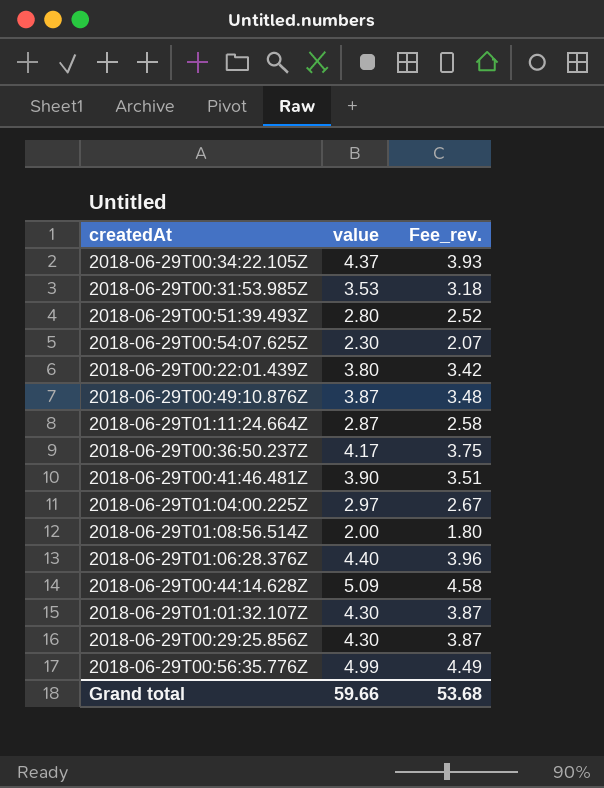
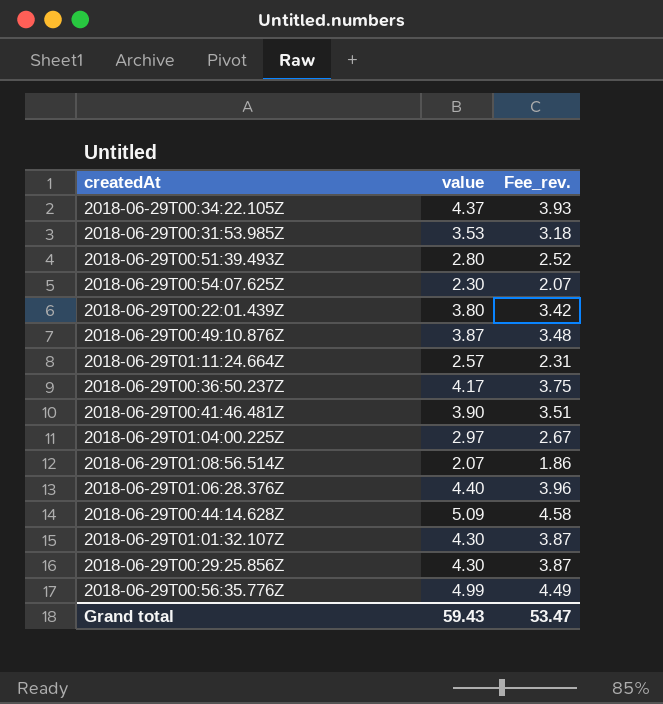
2018-06-29T01:11:24.664Z | value: 2.87 -> 2.57
2018-06-29T01:11:24.664Z | Fee_rev.: 2.58 -> 2.31
2018-06-29T01:08:56.514Z | value: 2.00 -> 2.07
2018-06-29T01:08:56.514Z | Fee_rev.: 1.80 -> 1.86
Grand total | value: 59.66 -> 59.43
Grand total | Fee_rev.: 53.68 -> 53.47

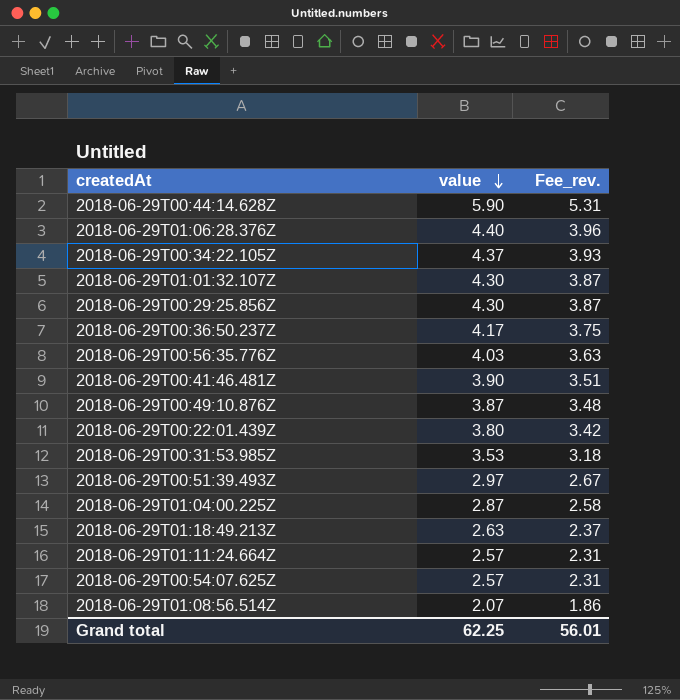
row order: none -> value descending
2018-06-29T00:44:14.628Z | value: 5.09 -> 5.90
2018-06-29T00:44:14.628Z | Fee_rev.: 4.58 -> 5.31
2018-06-29T00:56:35.776Z | value: 4.99 -> 4.03
2018-06-29T00:56:35.776Z | Fee_rev.: 4.49 -> 3.63
2018-06-29T00:51:39.493Z | value: 2.80 -> 2.97
2018-06-29T00:51:39.493Z | Fee_rev.: 2.52 -> 2.67
2018-06-29T01:04:00.225Z | value: 2.97 -> 2.87
2018-06-29T01:04:00.225Z | Fee_rev.: 2.67 -> 2.58
row 2018-06-29T01:18:49.213Z: none -> 2.63 | 2.37
2018-06-29T00:54:07.625Z | value: 2.30 -> 2.57
2018-06-29T00:54:07.625Z | Fee_rev.: 2.07 -> 2.31
Grand total | value: 59.43 -> 62.25
Grand total | Fee_rev.: 53.47 -> 56.01

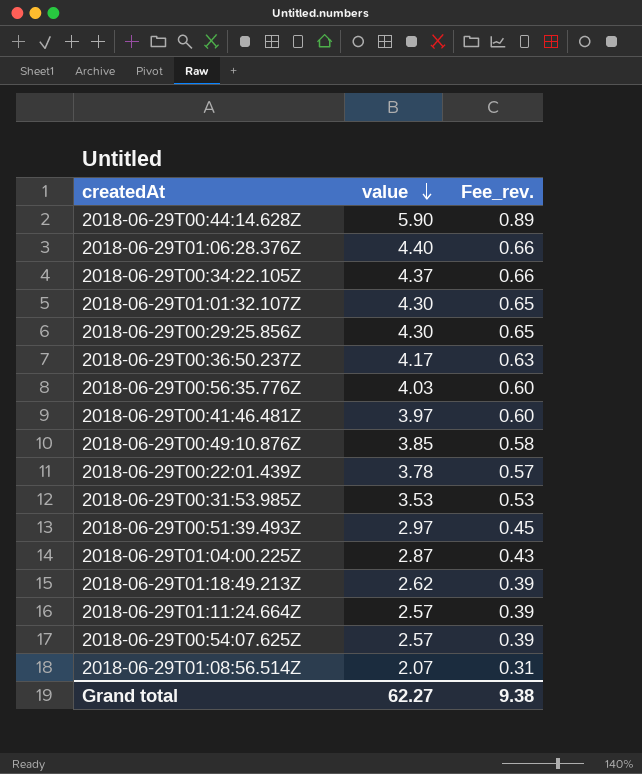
column Fee_rev. | formula: [value] * 0.9 -> [value] * 0.15
2018-06-29T00:41:46.481Z | value: 3.90 -> 3.97
2018-06-29T00:49:10.876Z | value: 3.87 -> 3.85
2018-06-29T00:22:01.439Z | value: 3.80 -> 3.78
2018-06-29T01:18:49.213Z | value: 2.63 -> 2.62
Grand total | value: 62.25 -> 62.27
Grand total | Fee_rev.: 56.01 -> 9.38

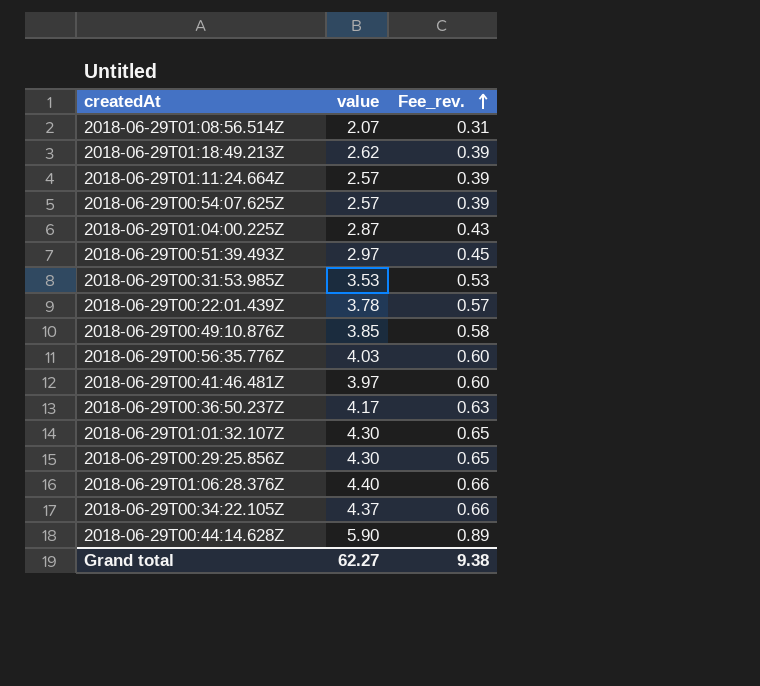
row order: value descending -> Fee_rev. ascending

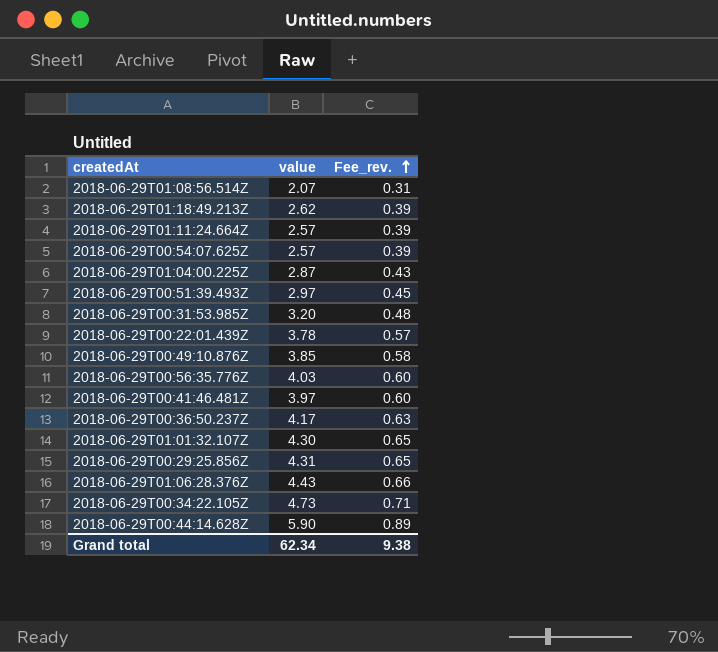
2018-06-29T00:31:53.985Z | value: 3.53 -> 3.20
2018-06-29T00:31:53.985Z | Fee_rev.: 0.53 -> 0.48
2018-06-29T00:29:25.856Z | value: 4.30 -> 4.31
2018-06-29T01:06:28.376Z | value: 4.40 -> 4.43
2018-06-29T00:34:22.105Z | value: 4.37 -> 4.73
2018-06-29T00:34:22.105Z | Fee_rev.: 0.66 -> 0.71
Grand total | value: 62.27 -> 62.34

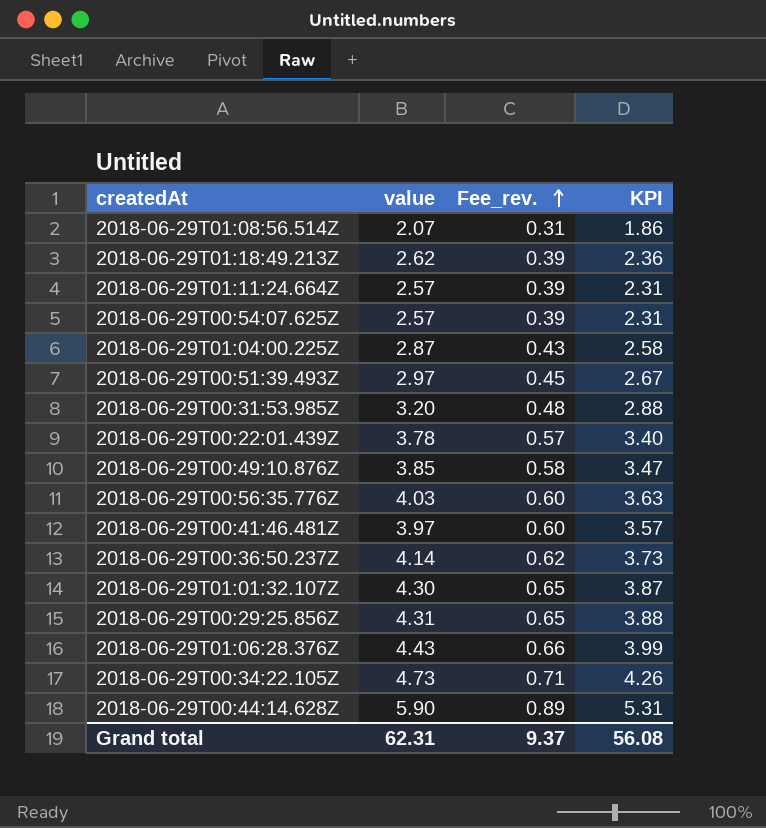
column KPI | formula: none -> [value] * 0.9
2018-06-29T00:36:50.237Z | value: 4.17 -> 4.14
2018-06-29T00:36:50.237Z | Fee_rev.: 0.63 -> 0.62
Grand total | value: 62.34 -> 62.31
Grand total | Fee_rev.: 9.38 -> 9.37

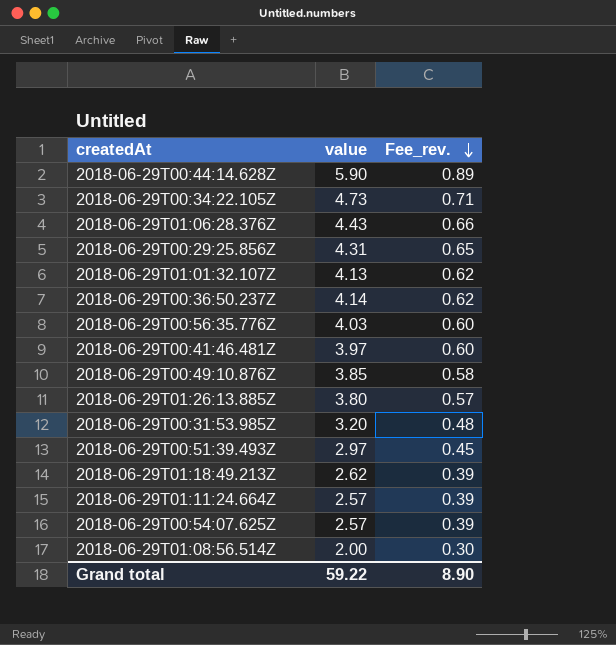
row order: Fee_rev. ascending -> Fee_rev. descending
column KPI | formula: [value] * 0.9 -> none
row 2018-06-29T01:04:00.225Z: 2.87 | 0.43 | 2.58 -> none
row 2018-06-29T00:22:01.439Z: 3.78 | 0.57 | 3.40 -> none
2018-06-29T01:01:32.107Z | value: 4.30 -> 4.13
2018-06-29T01:01:32.107Z | Fee_rev.: 0.65 -> 0.62
row 2018-06-29T01:26:13.885Z: none -> 3.80 | 0.57
2018-06-29T01:08:56.514Z | value: 2.07 -> 2.00
2018-06-29T01:08:56.514Z | Fee_rev.: 0.31 -> 0.30
Grand total | value: 62.31 -> 59.22
Grand total | Fee_rev.: 9.37 -> 8.90

